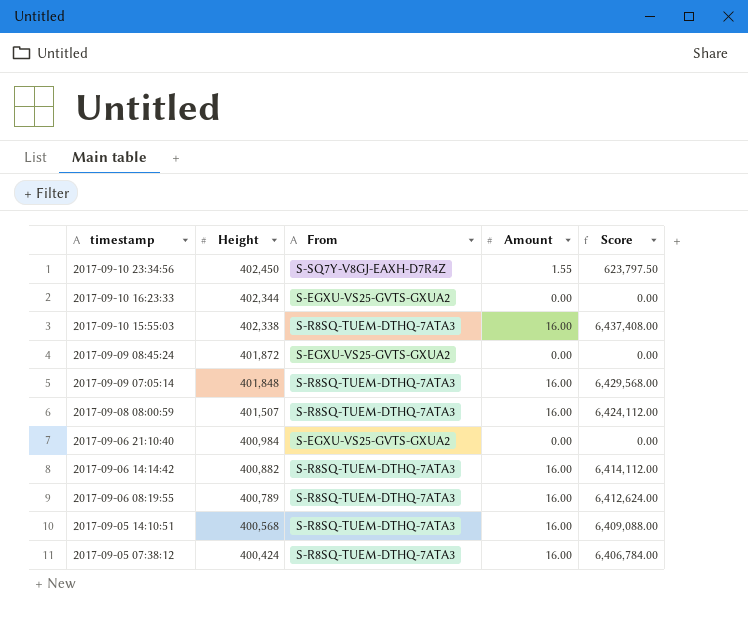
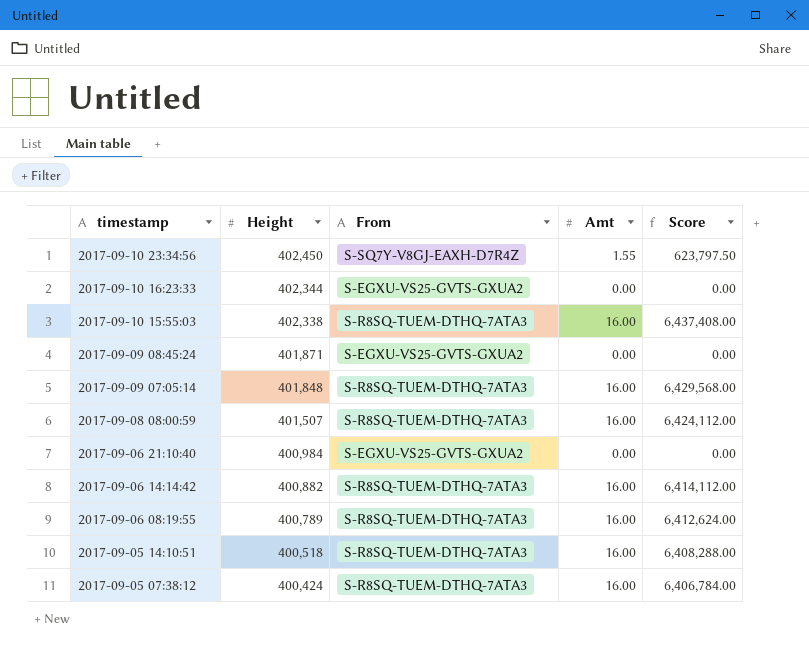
column name: Amount -> Amt
2017-09-09 08:45:24 | Height: 401,872 -> 401,871
2017-09-05 14:10:51 | Height: 400,568 -> 400,518
2017-09-05 14:10:51 | Score: 6,409,088.00 -> 6,408,288.00

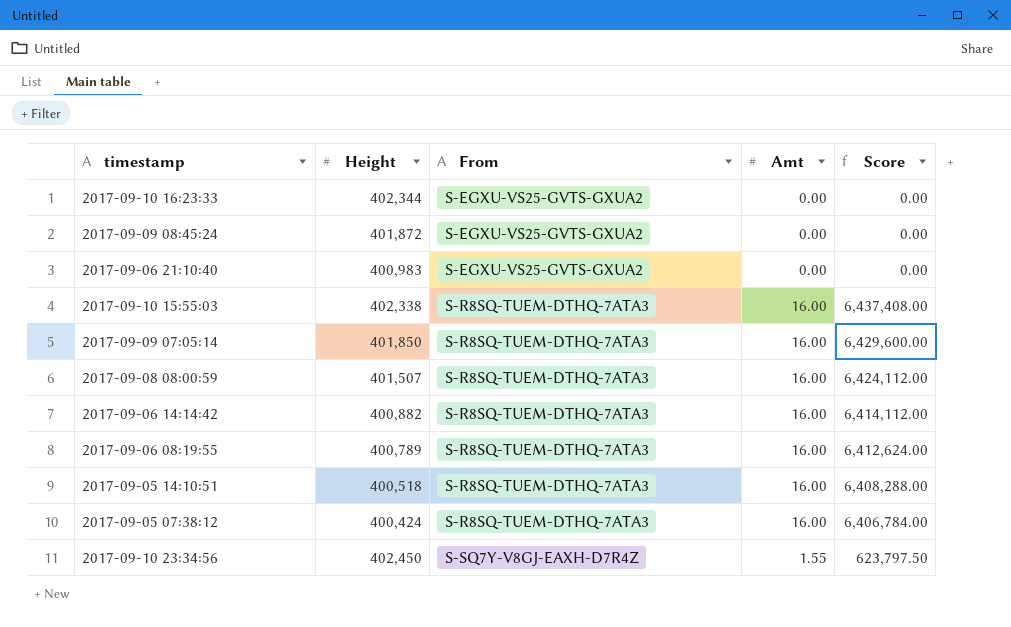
row order: timestamp descending -> From ascending
2017-09-09 08:45:24 | Height: 401,871 -> 401,872
2017-09-06 21:10:40 | Height: 400,984 -> 400,983
2017-09-09 07:05:14 | Height: 401,848 -> 401,850
2017-09-09 07:05:14 | Score: 6,429,568.00 -> 6,429,600.00

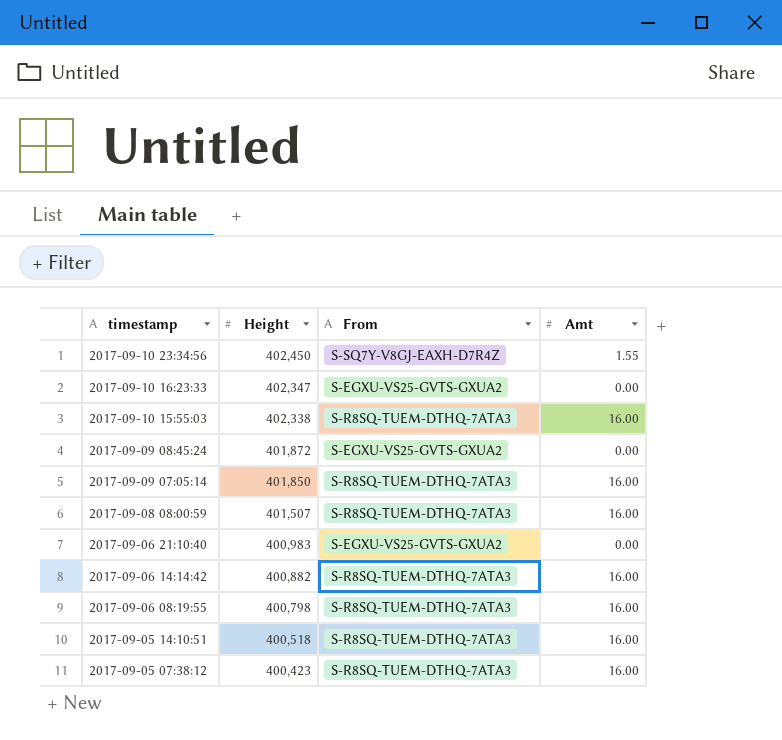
row order: From ascending -> timestamp descending
column Score | formula: [Height] * [Amt] -> none
2017-09-10 16:23:33 | Height: 402,344 -> 402,347
2017-09-06 08:19:55 | Height: 400,789 -> 400,798
2017-09-05 07:38:12 | Height: 400,424 -> 400,423

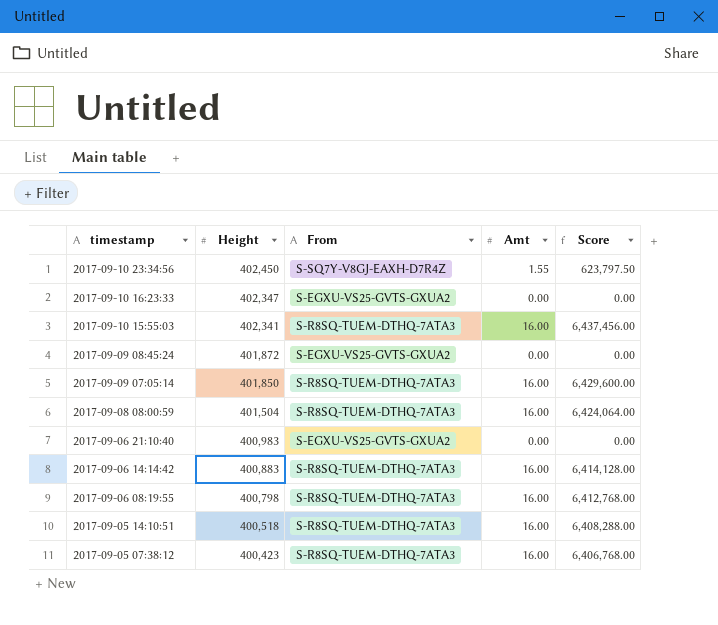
column Score | formula: none -> [Height] * [Amt]
2017-09-10 15:55:03 | Height: 402,338 -> 402,341
2017-09-08 08:00:59 | Height: 401,507 -> 401,504
2017-09-06 14:14:42 | Height: 400,882 -> 400,883

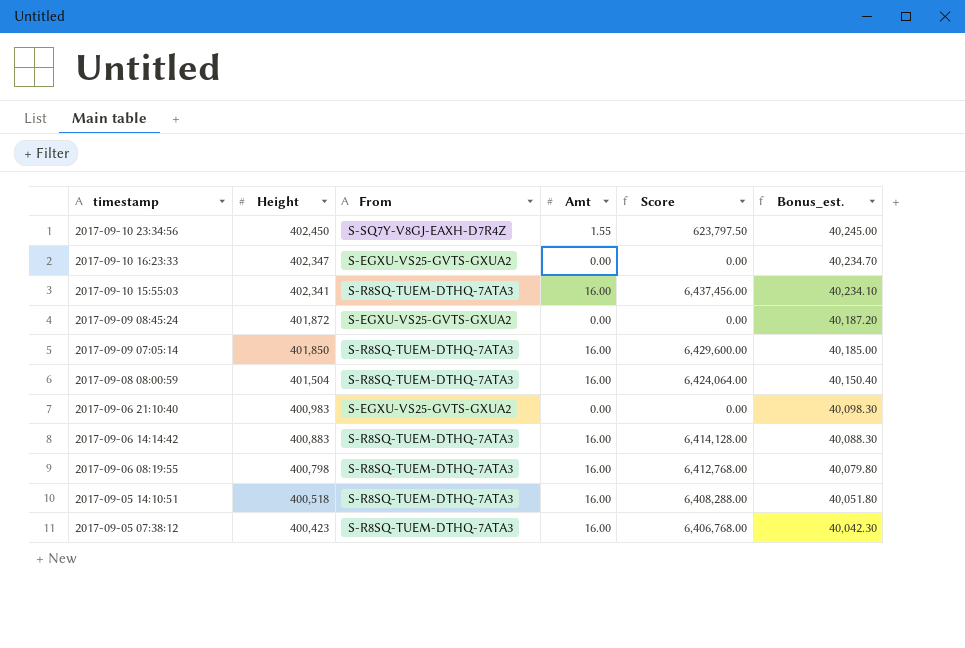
column Bonus_est. | formula: none -> [Height] * 0.1

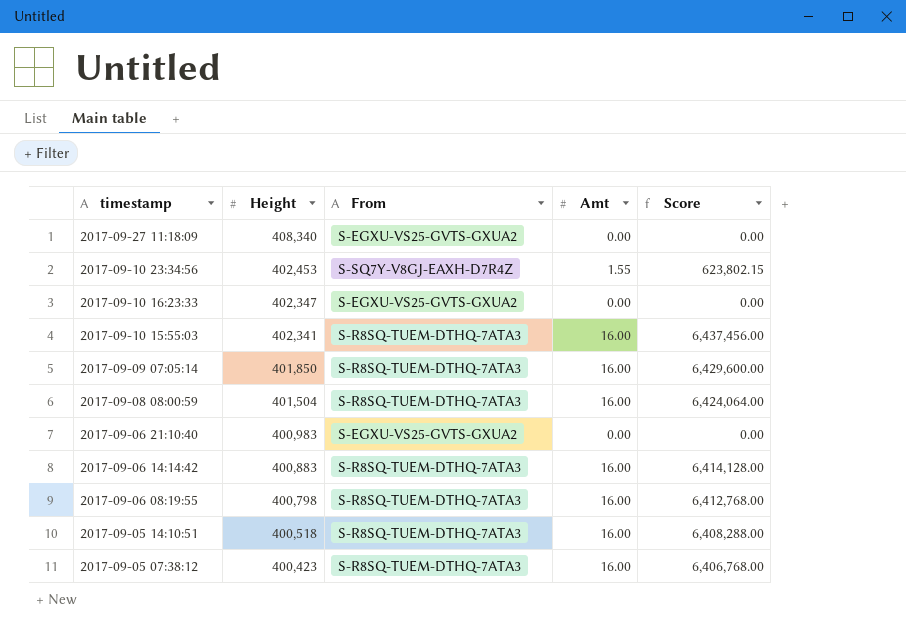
column Bonus_est. | formula: [Height] * 0.1 -> none
row 2017-09-09 08:45:24: 401,872 | S-EGXU-VS25-GVTS-GXUA2 | 0.00 | 0.00 | 40,187.20 -> none
row 2017-09-27 11:18:09: none -> 408,340 | S-EGXU-VS25-GVTS-GXUA2 | 0.00 | 0.00
2017-09-10 23:34:56 | Height: 402,450 -> 402,453
2017-09-10 23:34:56 | Score: 623,797.50 -> 623,802.15

